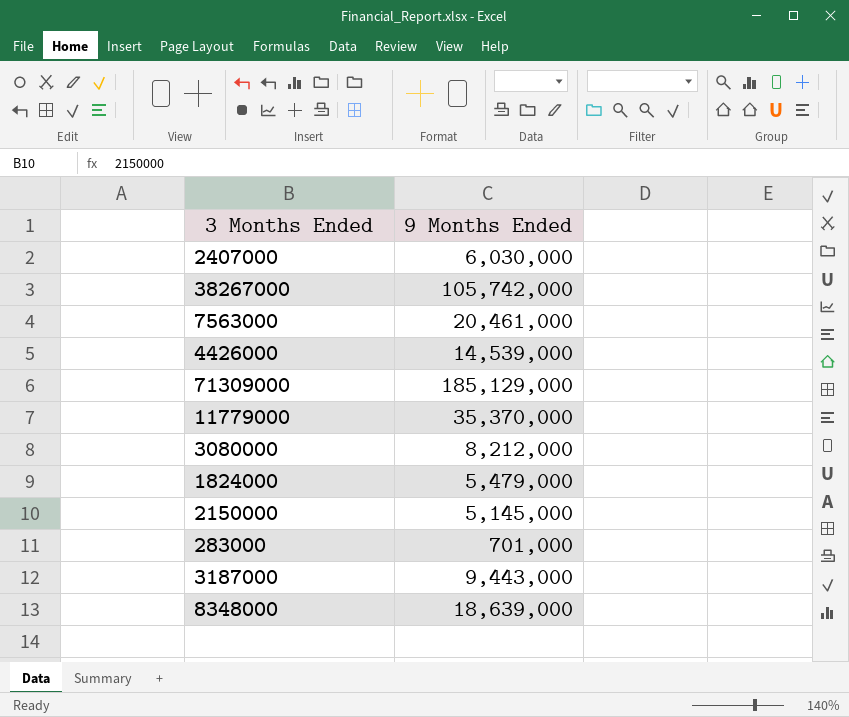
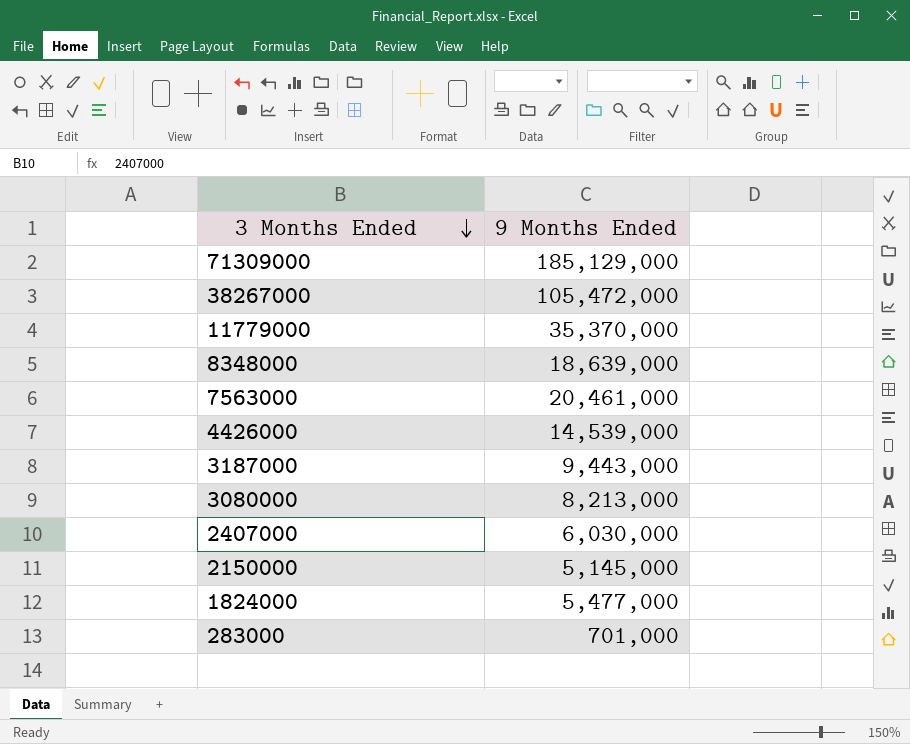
row order: none -> 3 Months Ended descending
38267000 | 9 Months Ended: 105,742,000 -> 105,472,000
3080000 | 9 Months Ended: 8,212,000 -> 8,213,000
1824000 | 9 Months Ended: 5,479,000 -> 5,477,000

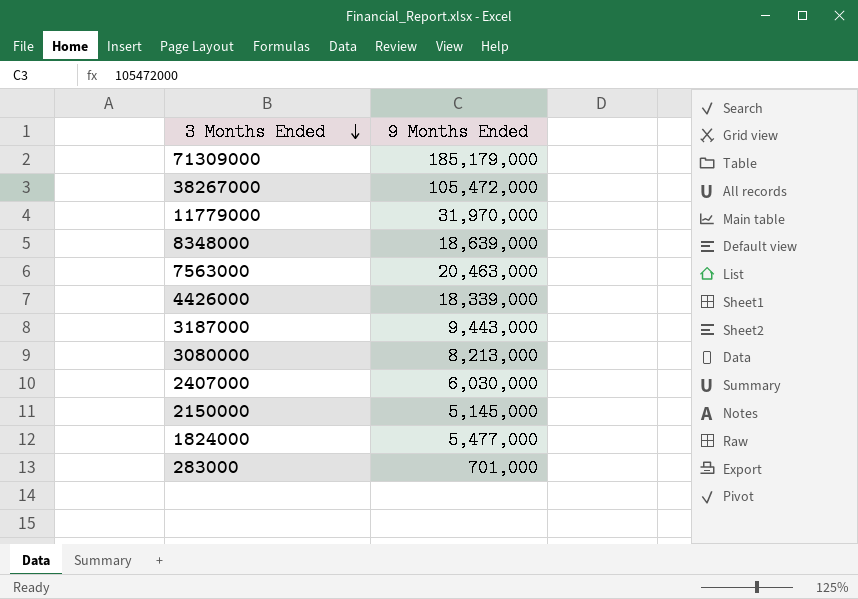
71309000 | 9 Months Ended: 185,129,000 -> 185,179,000
11779000 | 9 Months Ended: 35,370,000 -> 31,970,000
7563000 | 9 Months Ended: 20,461,000 -> 20,463,000
4426000 | 9 Months Ended: 14,539,000 -> 18,339,000

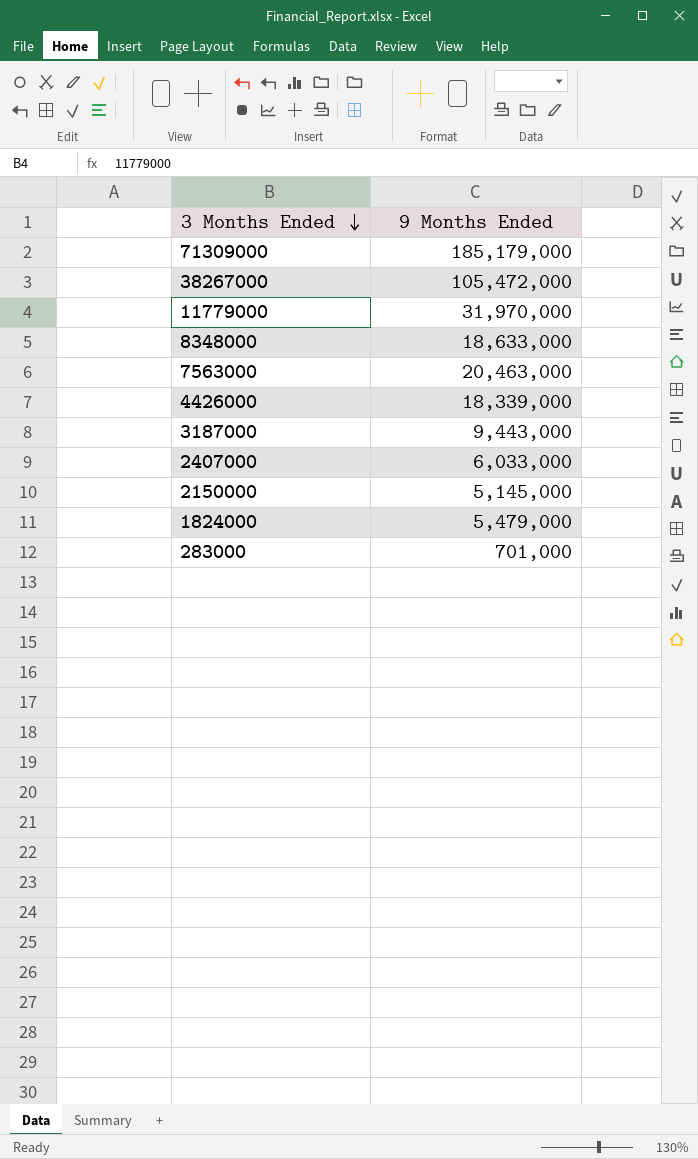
row 3080000: 8,213,000 -> none
8348000 | 9 Months Ended: 18,639,000 -> 18,633,000
2407000 | 9 Months Ended: 6,030,000 -> 6,033,000
1824000 | 9 Months Ended: 5,477,000 -> 5,479,000

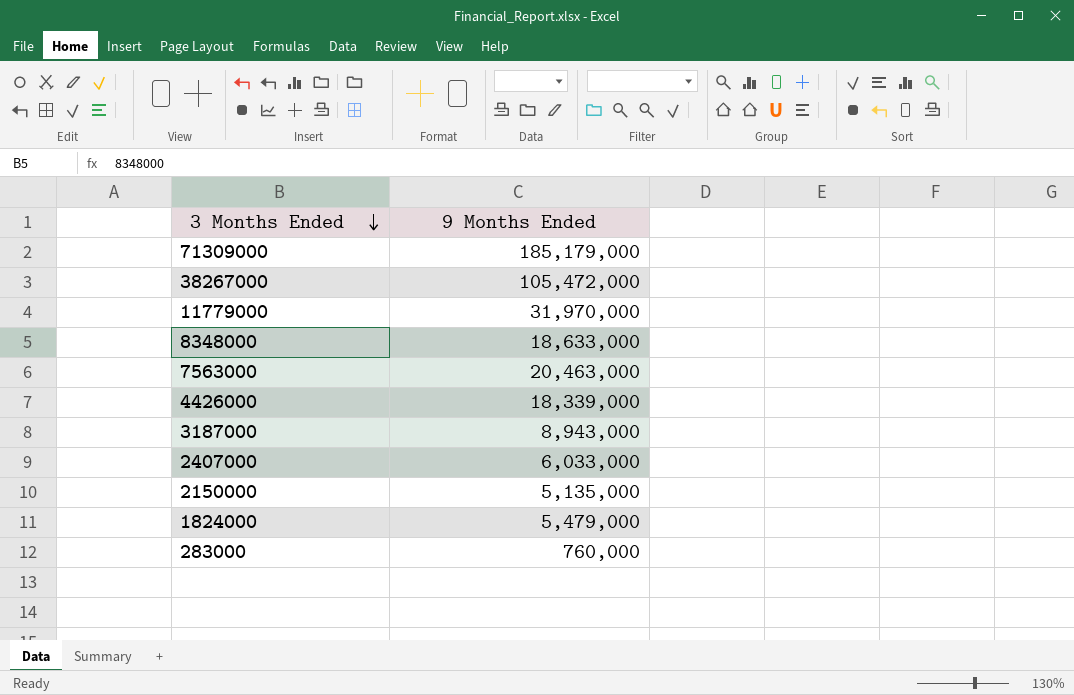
3187000 | 9 Months Ended: 9,443,000 -> 8,943,000
2150000 | 9 Months Ended: 5,145,000 -> 5,135,000
283000 | 9 Months Ended: 701,000 -> 760,000

